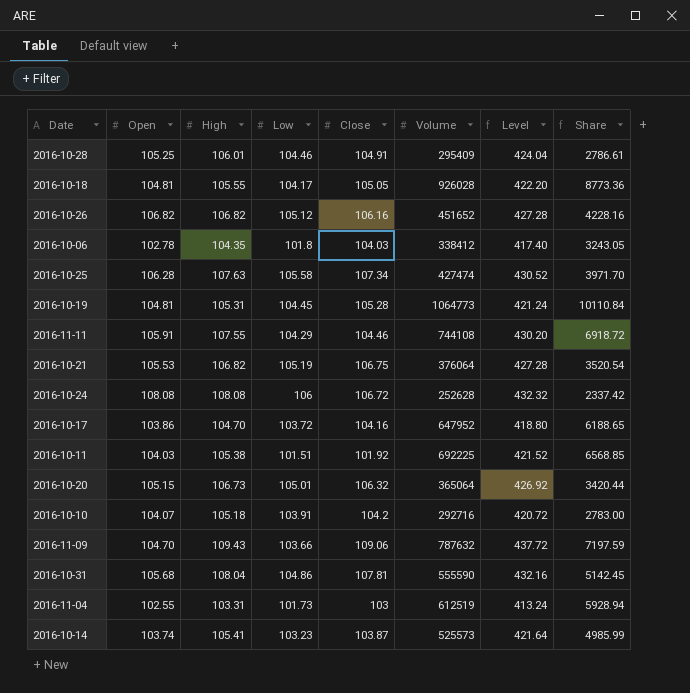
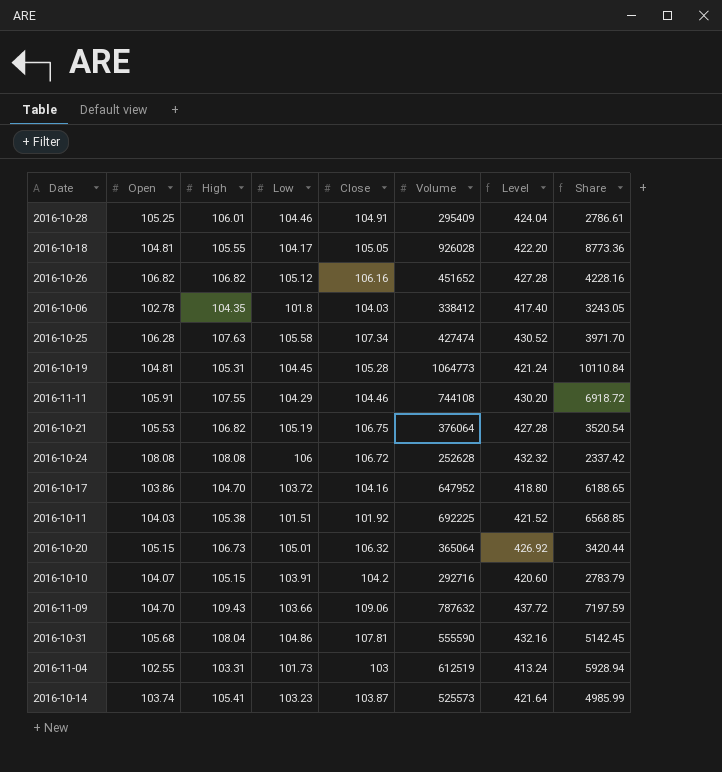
2016-10-10 | High: 105.18 -> 105.15
2016-10-10 | Level: 420.72 -> 420.60
2016-10-10 | Share: 2783.00 -> 2783.79

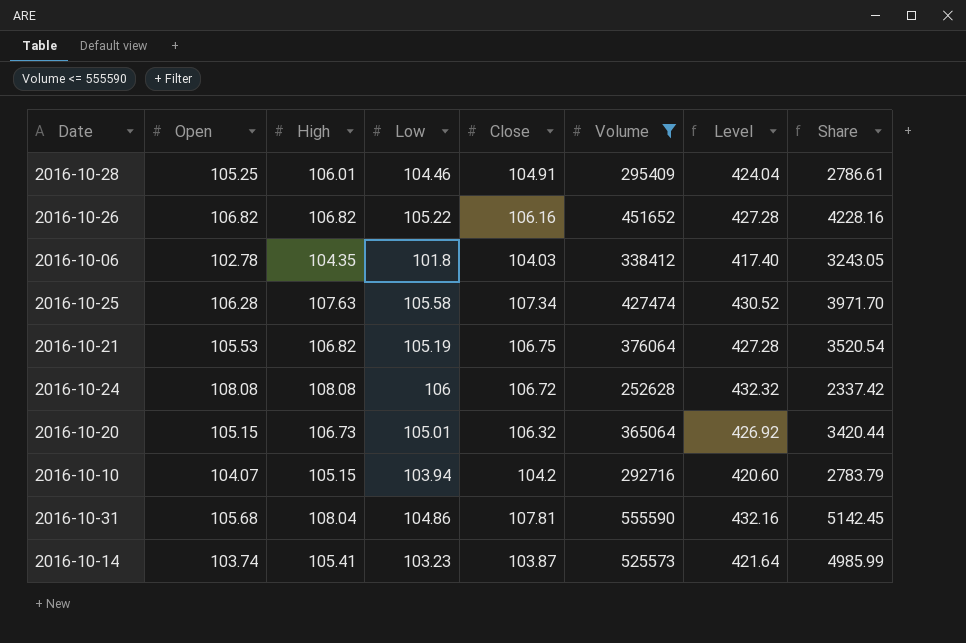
filter: none -> Volume <= 555590
2016-10-26 | Low: 105.12 -> 105.22
2016-10-10 | Low: 103.91 -> 103.94

